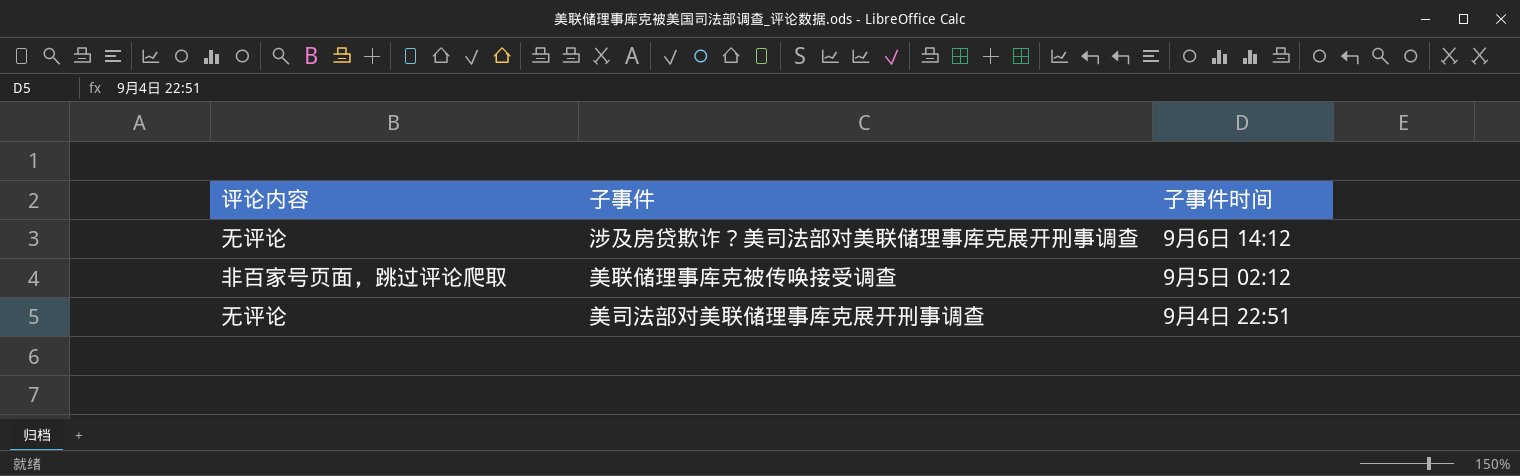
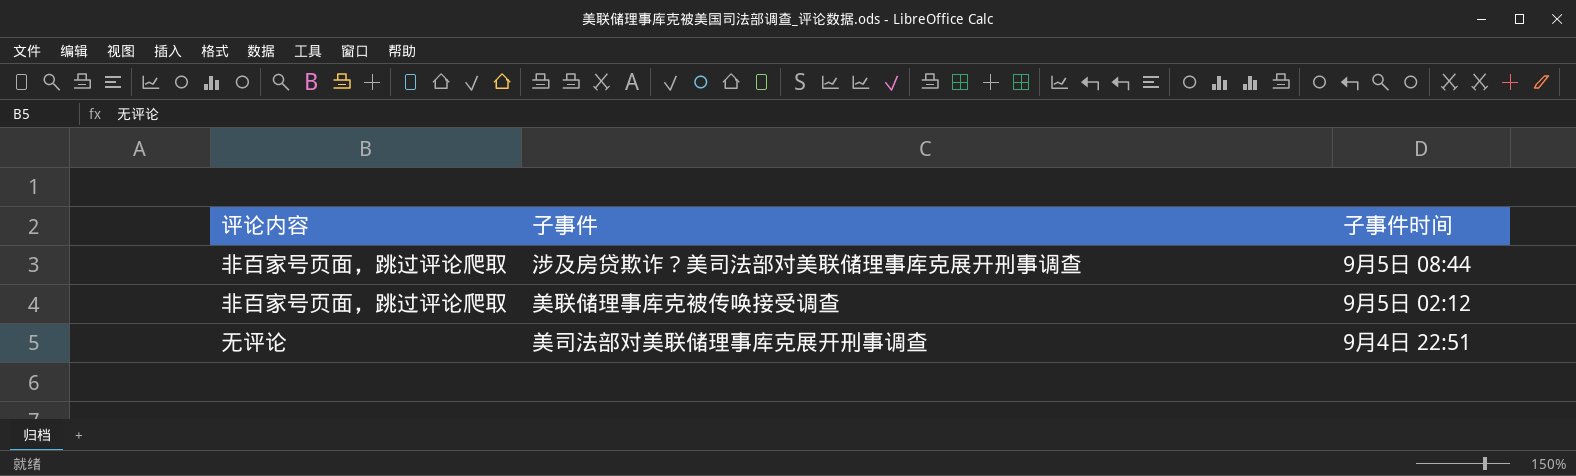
涉及房贷欺诈？美司法部对美联储理事库克展开刑事调查 | 评论内容: 无评论 -> 非百家号页面，跳过评论爬取
涉及房贷欺诈？美司法部对美联储理事库克展开刑事调查 | 子事件时间: 9月6日 14:12 -> 9月5日 08:44

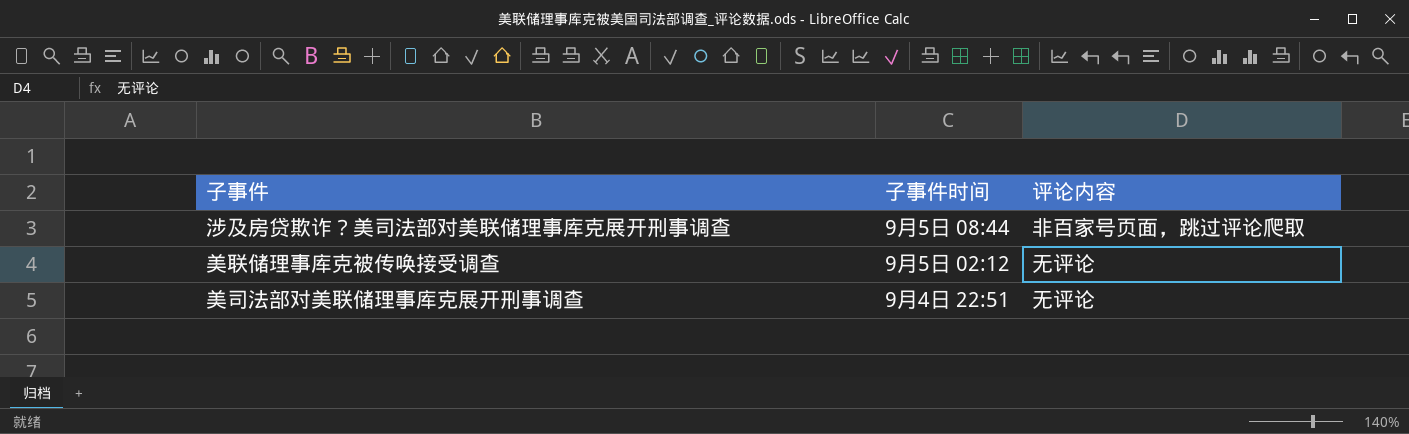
column 评论内容 | position: 1 -> 3
美联储理事库克被传唤接受调查 | 评论内容: 非百家号页面，跳过评论爬取 -> 无评论

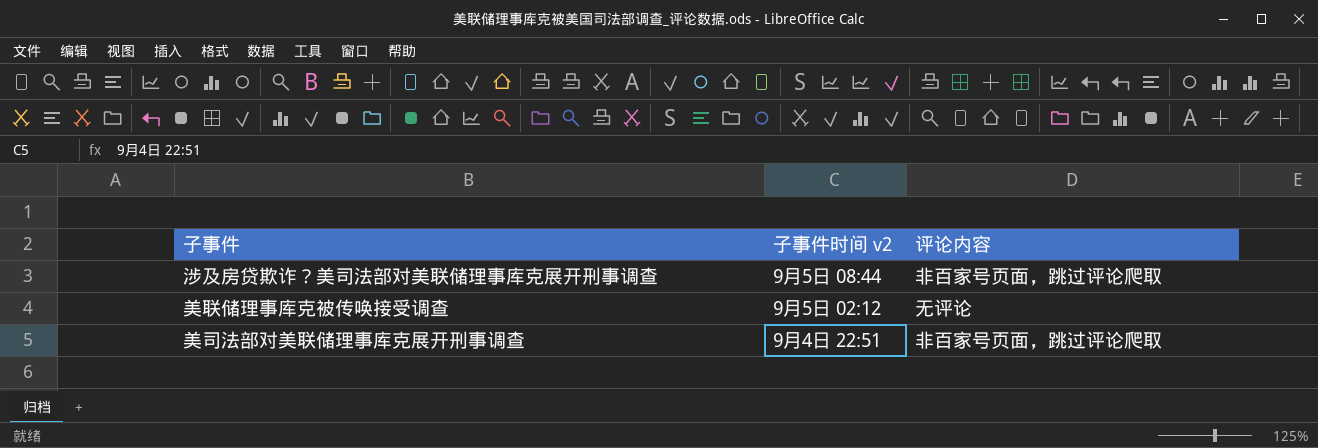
column name: 子事件时间 -> 子事件时间 v2
美司法部对美联储理事库克展开刑事调查 | 评论内容: 无评论 -> 非百家号页面，跳过评论爬取

